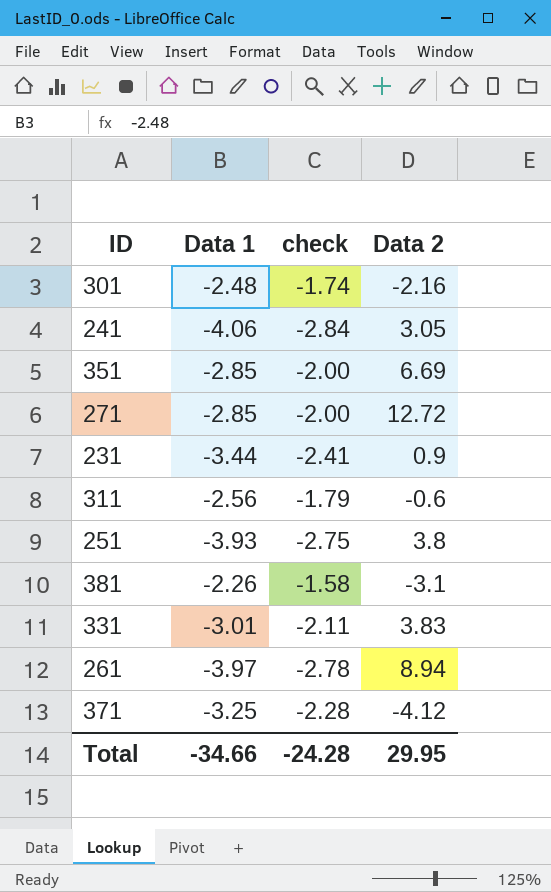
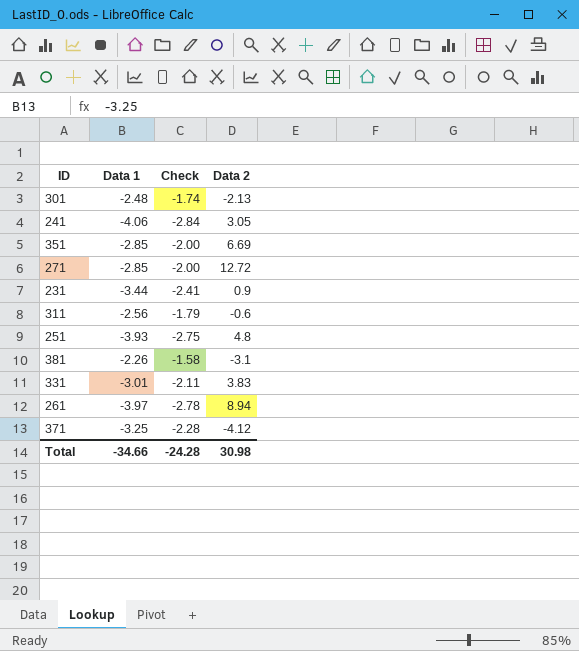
column name: check -> Check
301 | Data 2: -2.16 -> -2.13
251 | Data 2: 3.8 -> 4.8
Total | Data 2: 29.95 -> 30.98

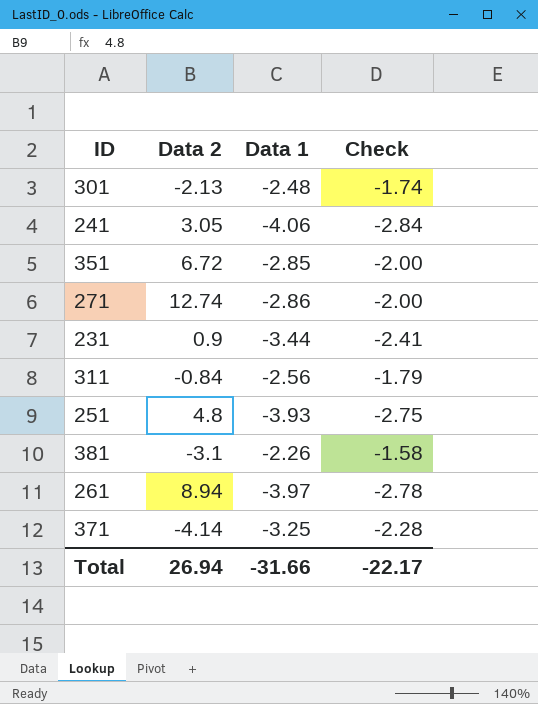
column Data 2 | position: 4 -> 2
row 331: -3.01 | -2.11 | 3.83 -> none
351 | Data 2: 6.69 -> 6.72
271 | Data 2: 12.72 -> 12.74
271 | Data 1: -2.85 -> -2.86
311 | Data 2: -0.6 -> -0.84
371 | Data 2: -4.12 -> -4.14
Total | Data 2: 30.98 -> 26.94
Total | Data 1: -34.66 -> -31.66
Total | Check: -24.28 -> -22.17

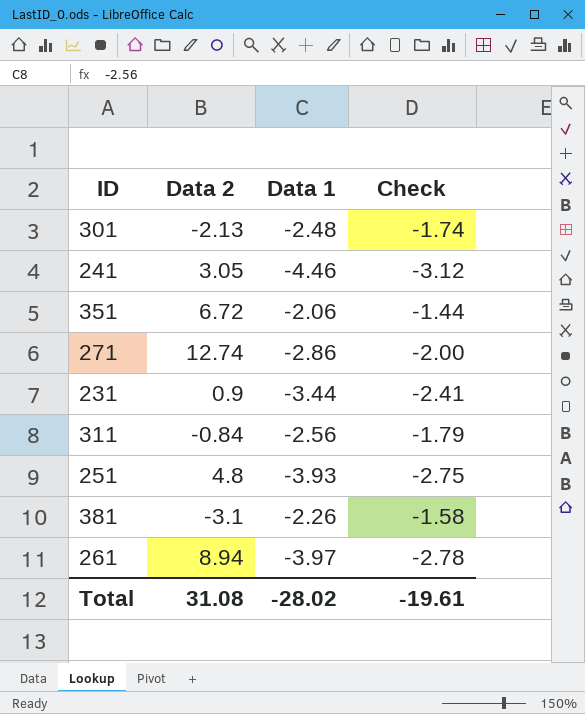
row 371: -4.14 | -3.25 | -2.28 -> none
241 | Data 1: -4.06 -> -4.46
241 | Check: -2.84 -> -3.12
351 | Data 1: -2.85 -> -2.06
351 | Check: -2.00 -> -1.44
Total | Data 2: 26.94 -> 31.08
Total | Data 1: -31.66 -> -28.02
Total | Check: -22.17 -> -19.61

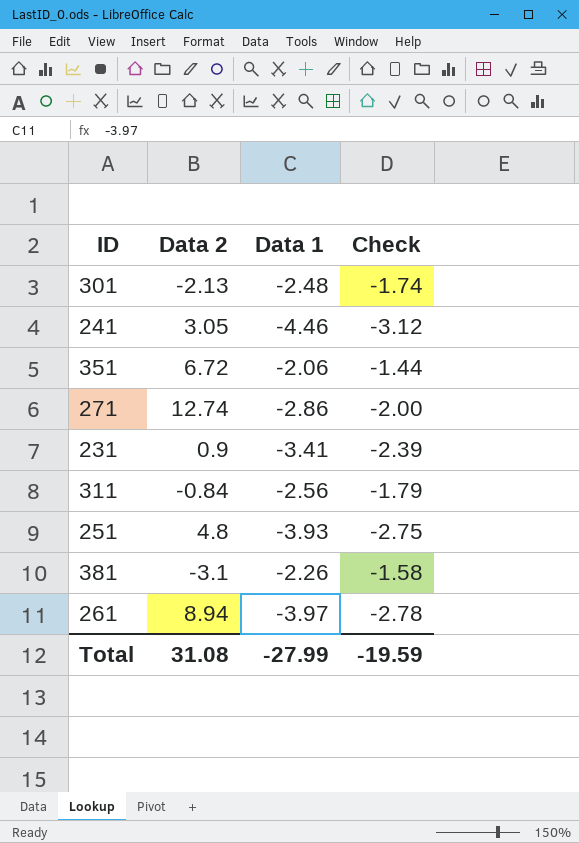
231 | Data 1: -3.44 -> -3.41
231 | Check: -2.41 -> -2.39
Total | Data 1: -28.02 -> -27.99
Total | Check: -19.61 -> -19.59

